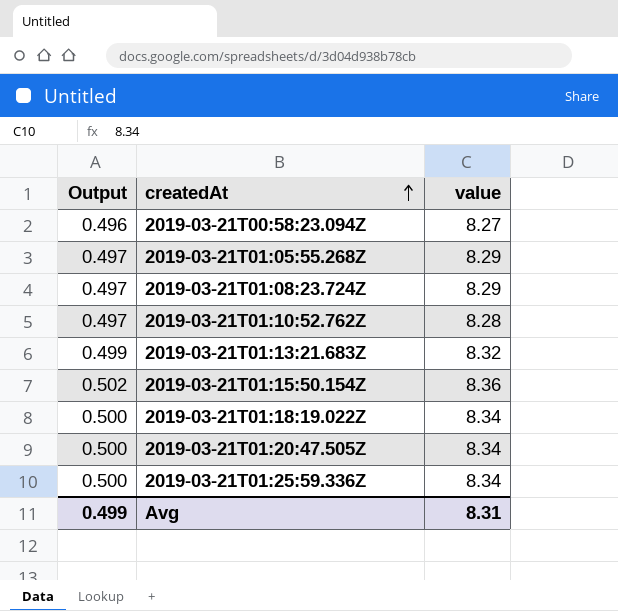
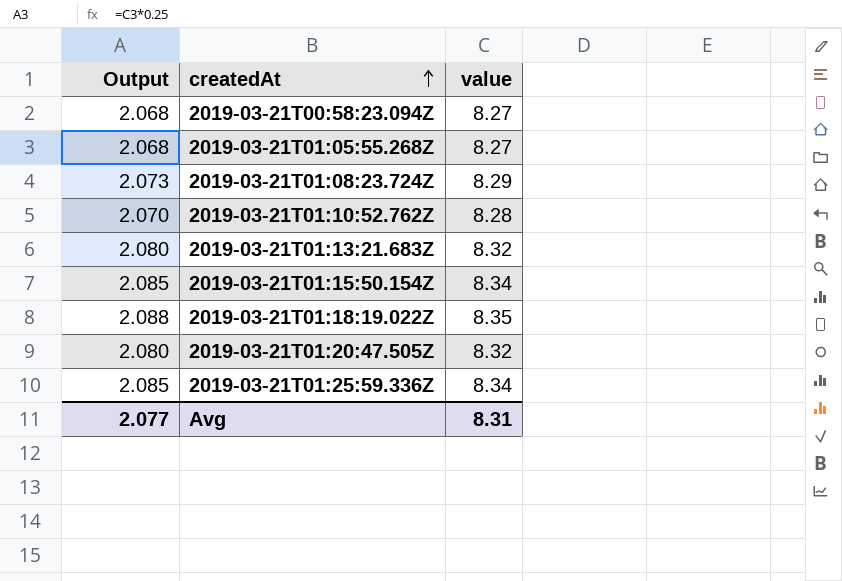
column Output | formula: [value] * 0.06 -> [value] * 0.25
2019-03-21T01:05:55.268Z | value: 8.29 -> 8.27
2019-03-21T01:15:50.154Z | value: 8.36 -> 8.34
2019-03-21T01:18:19.022Z | value: 8.34 -> 8.35
2019-03-21T01:20:47.505Z | value: 8.34 -> 8.32
Avg | Output: 0.499 -> 2.077

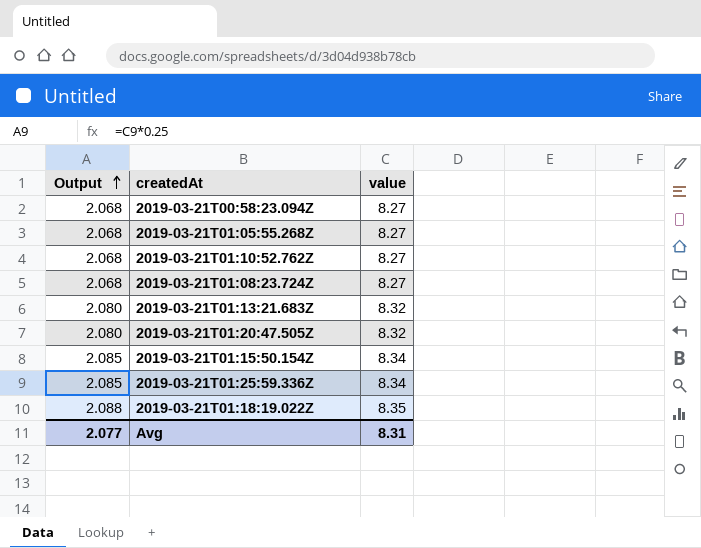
row order: createdAt ascending -> Output ascending
2019-03-21T01:10:52.762Z | Output: 2.070 -> 2.068
2019-03-21T01:10:52.762Z | value: 8.28 -> 8.27
2019-03-21T01:08:23.724Z | Output: 2.073 -> 2.068
2019-03-21T01:08:23.724Z | value: 8.29 -> 8.27

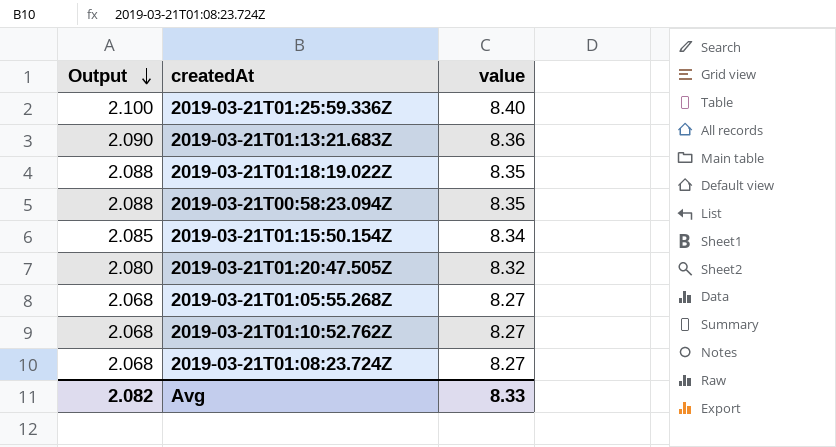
row order: Output ascending -> Output descending
2019-03-21T01:25:59.336Z | Output: 2.085 -> 2.100
2019-03-21T01:25:59.336Z | value: 8.34 -> 8.40
2019-03-21T01:13:21.683Z | Output: 2.080 -> 2.090
2019-03-21T01:13:21.683Z | value: 8.32 -> 8.36
2019-03-21T00:58:23.094Z | Output: 2.068 -> 2.088
2019-03-21T00:58:23.094Z | value: 8.27 -> 8.35
Avg | Output: 2.077 -> 2.082
Avg | value: 8.31 -> 8.33

